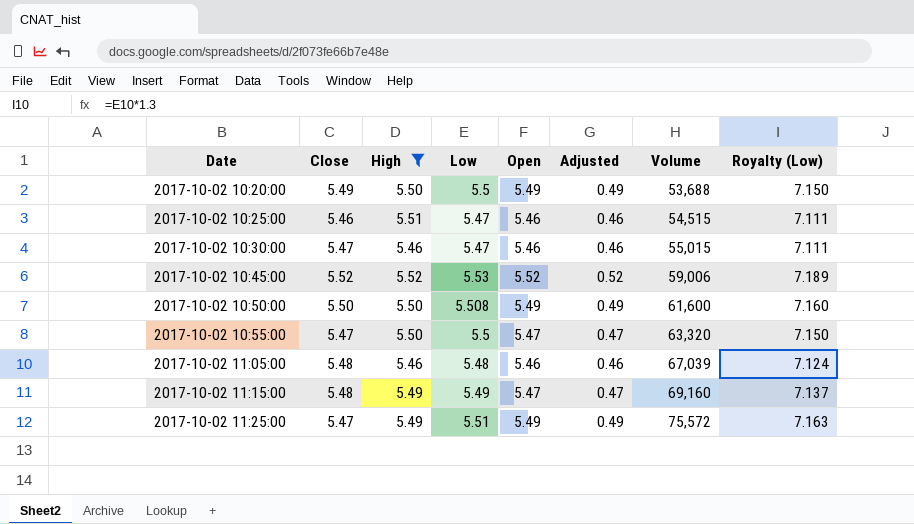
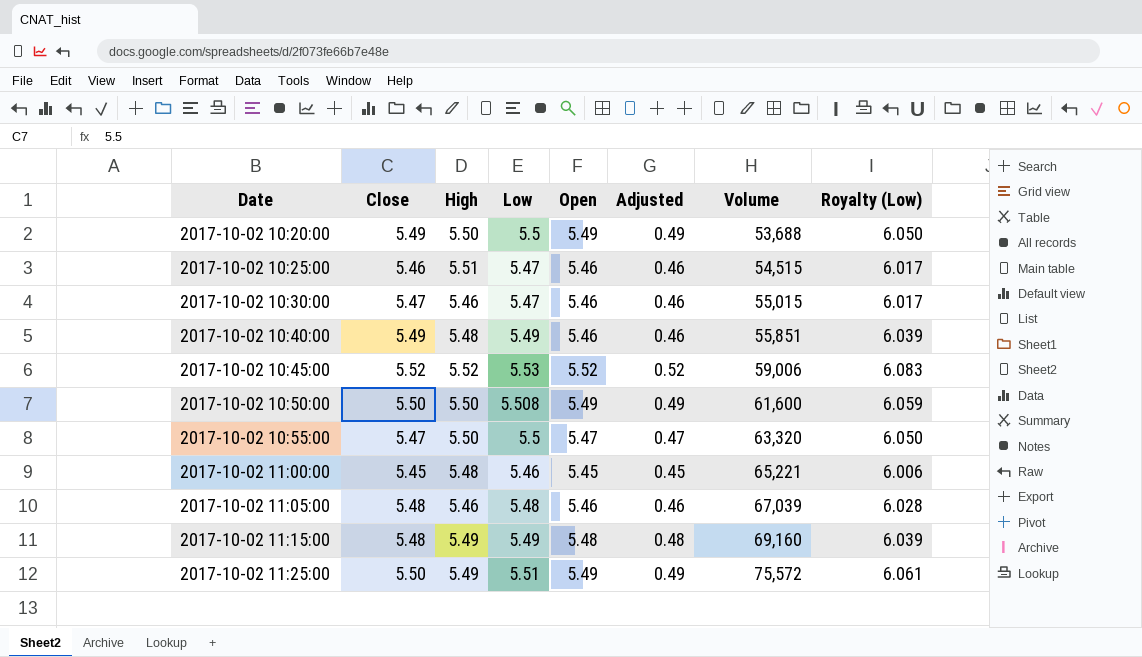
filter: High != 5.48 -> none
column Royalty (Low) | formula: [Low] * 1.3 -> [Low] * 1.1
2017-10-02 11:15:00 | Open: 5.47 -> 5.48
2017-10-02 11:15:00 | Adjusted: 0.47 -> 0.48
2017-10-02 11:25:00 | Close: 5.47 -> 5.50

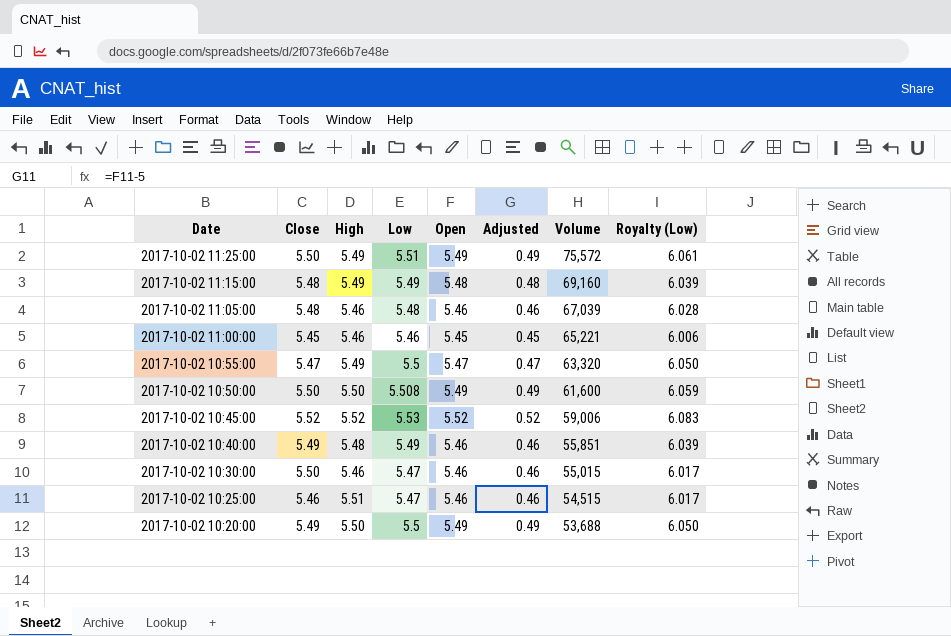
row order: Date ascending -> Date descending
2017-10-02 11:00:00 | High: 5.48 -> 5.46
2017-10-02 10:55:00 | High: 5.50 -> 5.49
2017-10-02 10:30:00 | Close: 5.47 -> 5.50

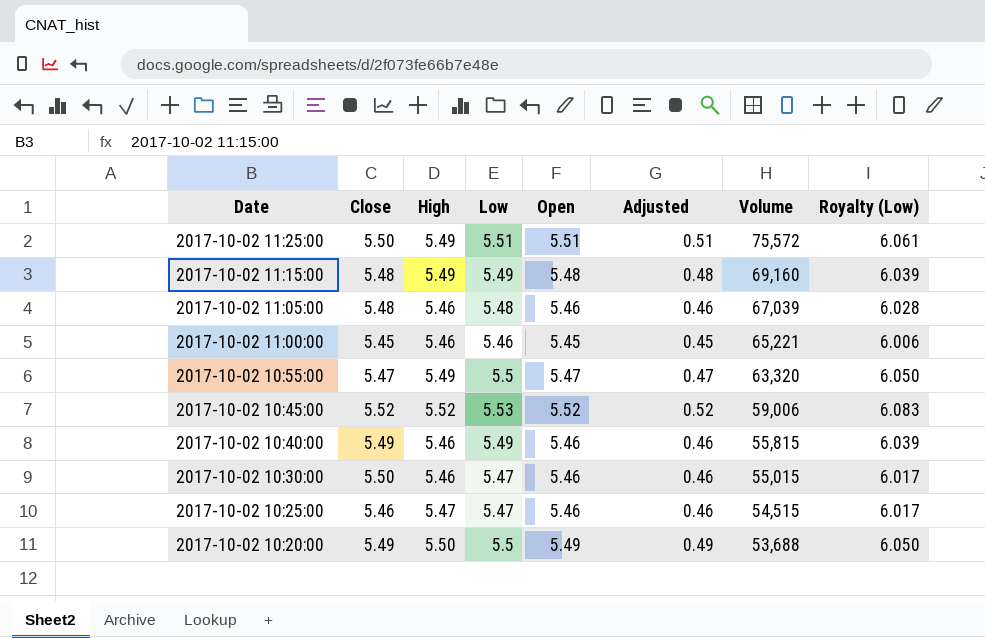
row 2017-10-02 10:50:00: 5.50 | 5.50 | 5.508 | 5.49 | 0.49 | 61,600 | 6.059 -> none
2017-10-02 11:25:00 | Open: 5.49 -> 5.51
2017-10-02 11:25:00 | Adjusted: 0.49 -> 0.51
2017-10-02 10:40:00 | High: 5.48 -> 5.46
2017-10-02 10:40:00 | Volume: 55,851 -> 55,815
2017-10-02 10:25:00 | High: 5.51 -> 5.47

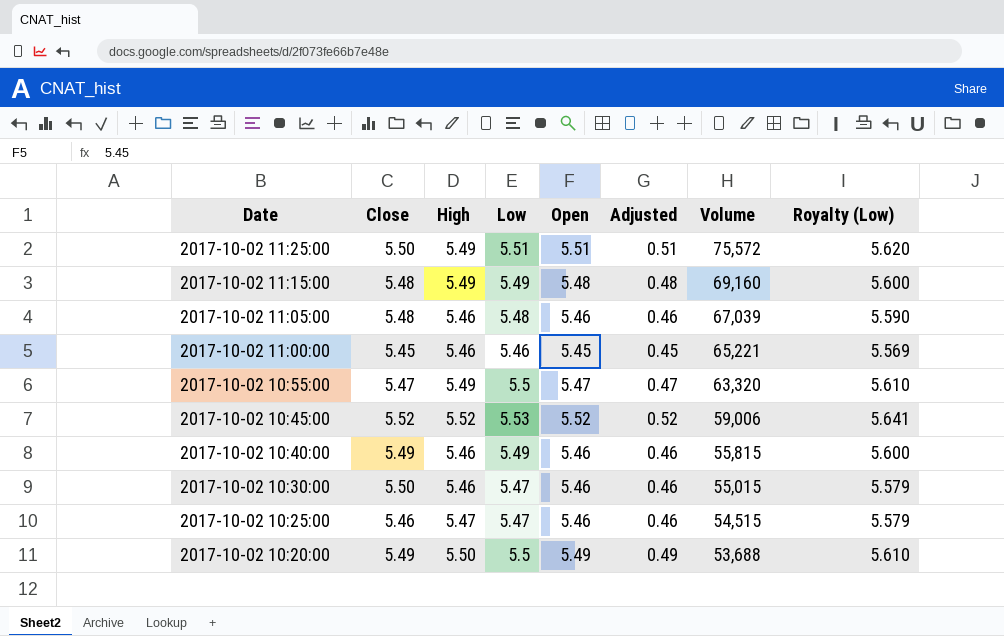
column Royalty (Low) | formula: [Low] * 1.1 -> [Low] * 1.02

